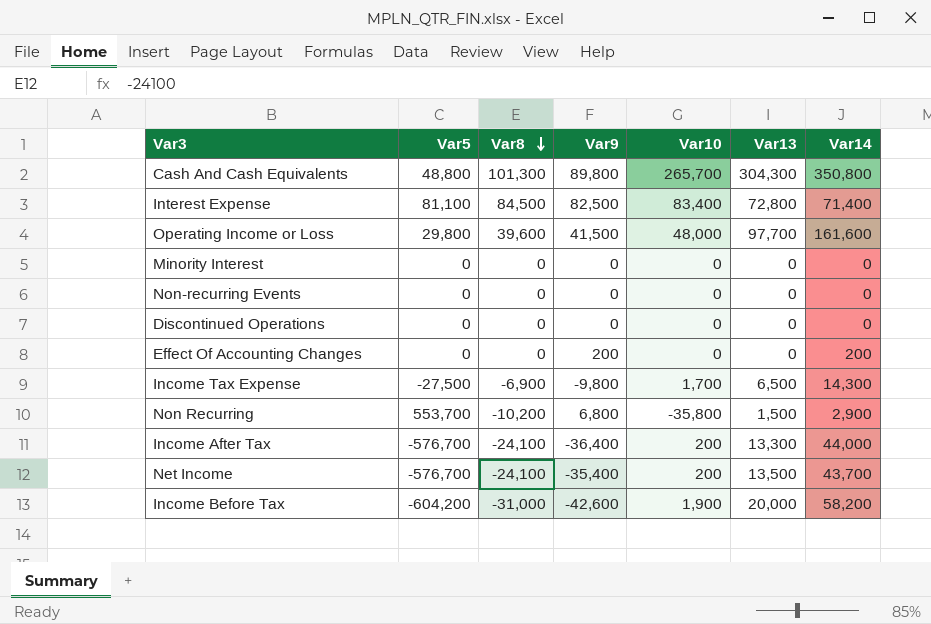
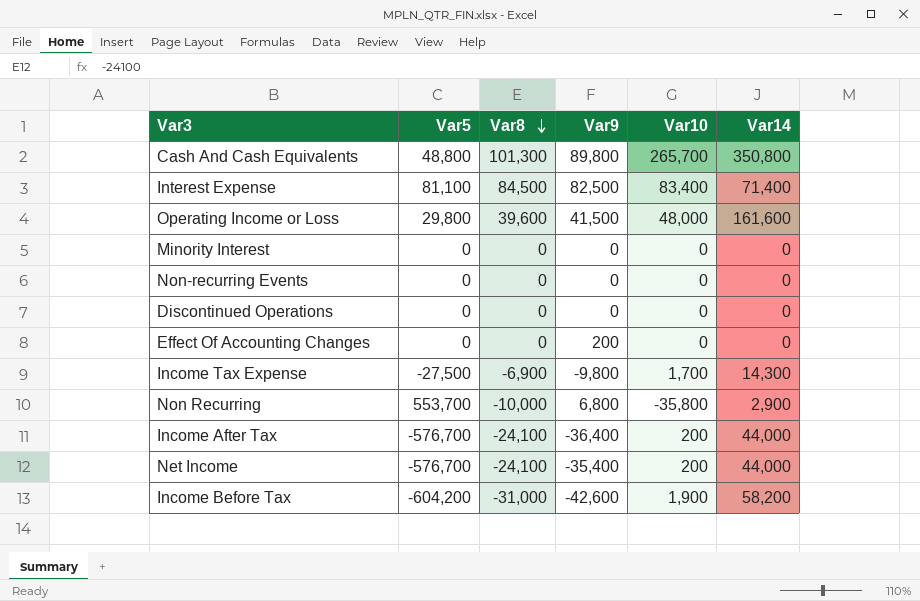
column Var13 | position: 6 -> none
Effect Of Accounting Changes | Var14: 200 -> 0
Non Recurring | Var8: -10,200 -> -10,000
Net Income | Var14: 43,700 -> 44,000

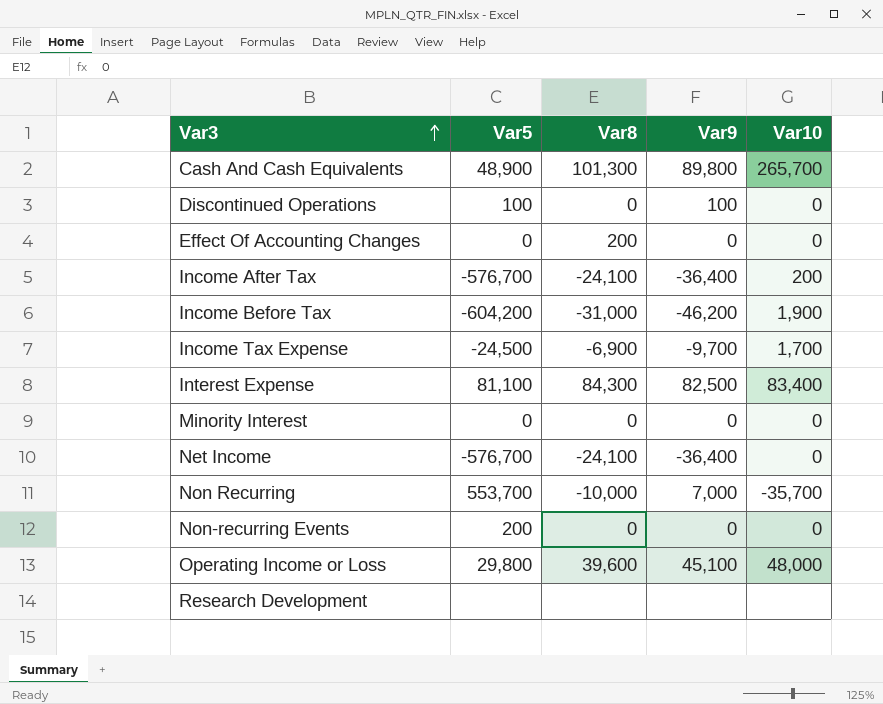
row order: Var8 descending -> Var3 ascending
column Var14 | position: 6 -> none
Cash And Cash Equivalents | Var5: 48,800 -> 48,900
Discontinued Operations | Var5: 0 -> 100
Discontinued Operations | Var9: 0 -> 100
Effect Of Accounting Changes | Var8: 0 -> 200
Effect Of Accounting Changes | Var9: 200 -> 0
Income Before Tax | Var9: -42,600 -> -46,200
Income Tax Expense | Var5: -27,500 -> -24,500
Income Tax Expense | Var9: -9,800 -> -9,700
Interest Expense | Var8: 84,500 -> 84,300
Net Income | Var9: -35,400 -> -36,400
Net Income | Var10: 200 -> 0
Non Recurring | Var9: 6,800 -> 7,000
Non Recurring | Var10: -35,800 -> -35,700
Non-recurring Events | Var5: 0 -> 200
Operating Income or Loss | Var9: 41,500 -> 45,100
row Research Development: none -> none | none | none | none

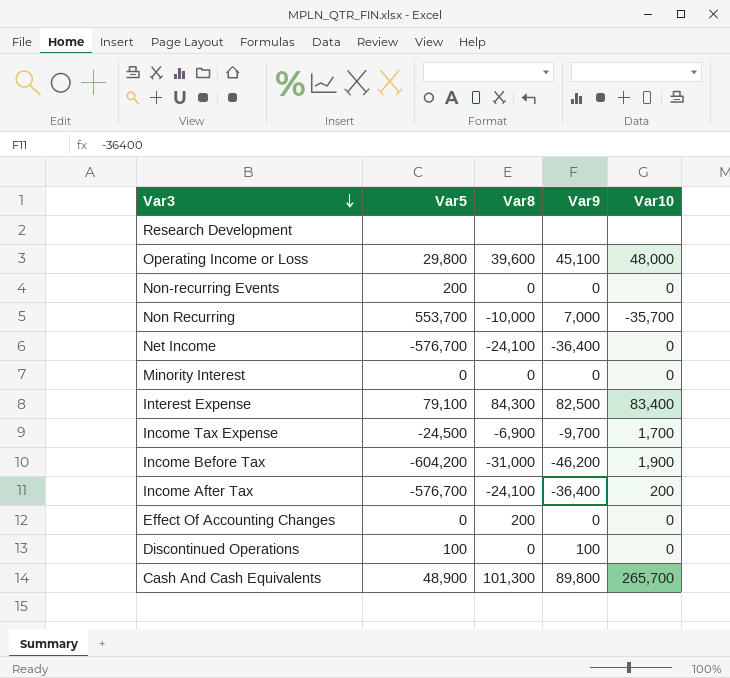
row order: Var3 ascending -> Var3 descending
Interest Expense | Var5: 81,100 -> 79,100

